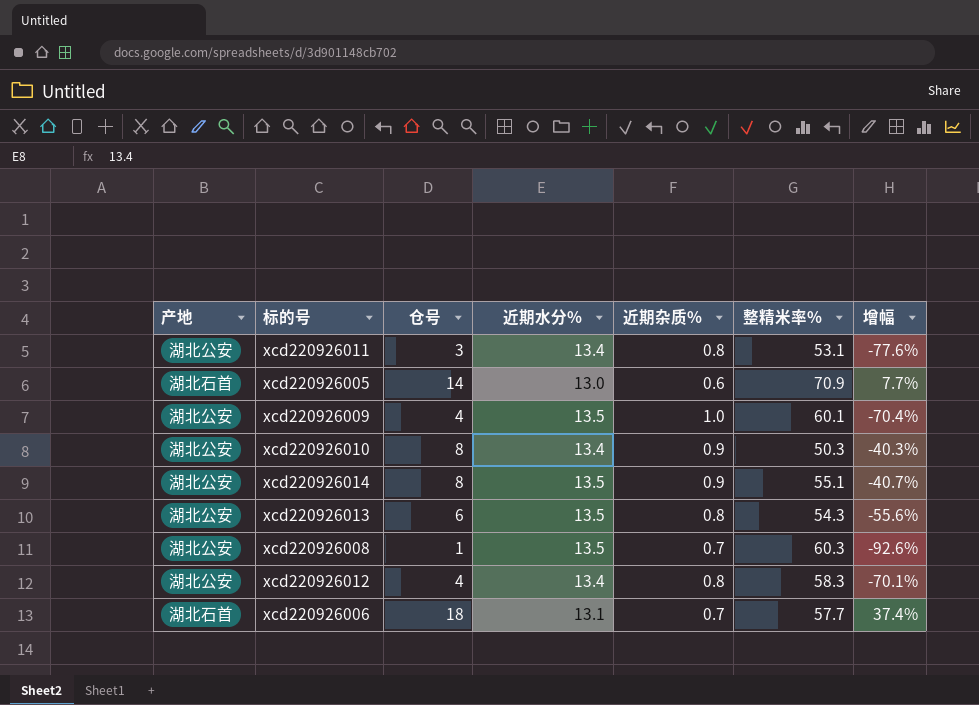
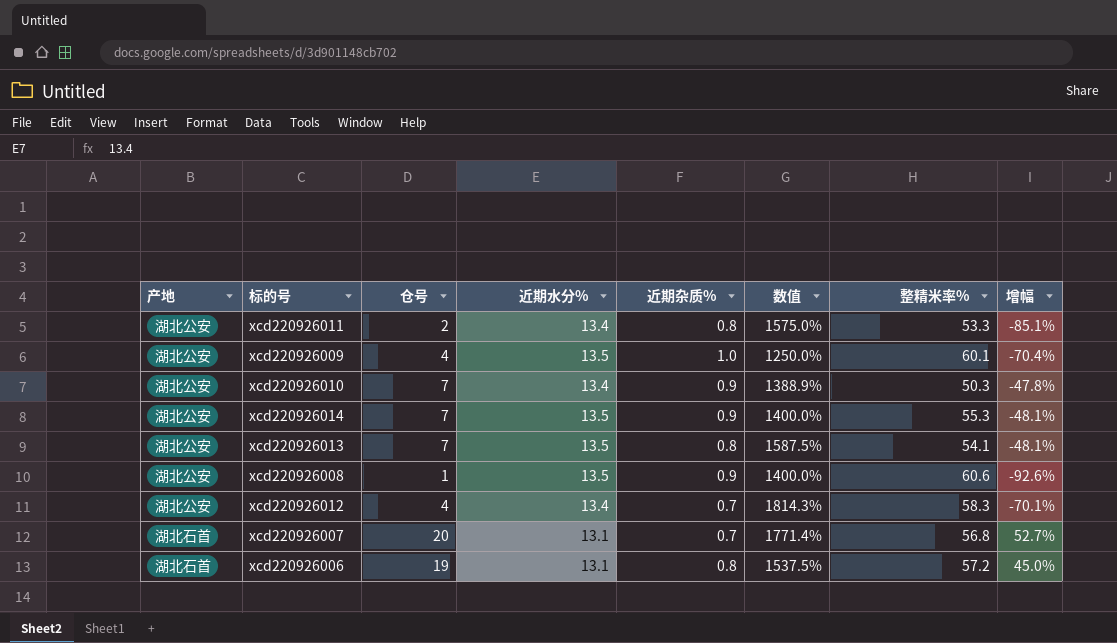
column 数值 | formula: none -> ([近期水分%] - [近期杂质%]) / [近期杂质%]
row xcd220926005: 湖北石首 | 14 | 13.0 | 0.6 | 70.9 | 7.7% -> none
xcd220926011 | 仓号: 3 -> 2
xcd220926011 | 整精米率%: 53.1 -> 53.3
xcd220926011 | 增幅: -77.6% -> -85.1%
xcd220926010 | 仓号: 8 -> 7
xcd220926010 | 增幅: -40.3% -> -47.8%
xcd220926014 | 仓号: 8 -> 7
xcd220926014 | 整精米率%: 55.1 -> 55.3
xcd220926014 | 增幅: -40.7% -> -48.1%
xcd220926013 | 仓号: 6 -> 7
xcd220926013 | 整精米率%: 54.3 -> 54.1
xcd220926013 | 增幅: -55.6% -> -48.1%
xcd220926008 | 近期杂质%: 0.7 -> 0.9
xcd220926008 | 整精米率%: 60.3 -> 60.6
xcd220926012 | 近期杂质%: 0.8 -> 0.7
row xcd220926007: none -> 湖北石首 | 20 | 13.1 | 0.7 | 1771.4% | 56.8 | 52.7%
xcd220926006 | 仓号: 18 -> 19
xcd220926006 | 近期杂质%: 0.7 -> 0.8
xcd220926006 | 整精米率%: 57.7 -> 57.2
xcd220926006 | 增幅: 37.4% -> 45.0%

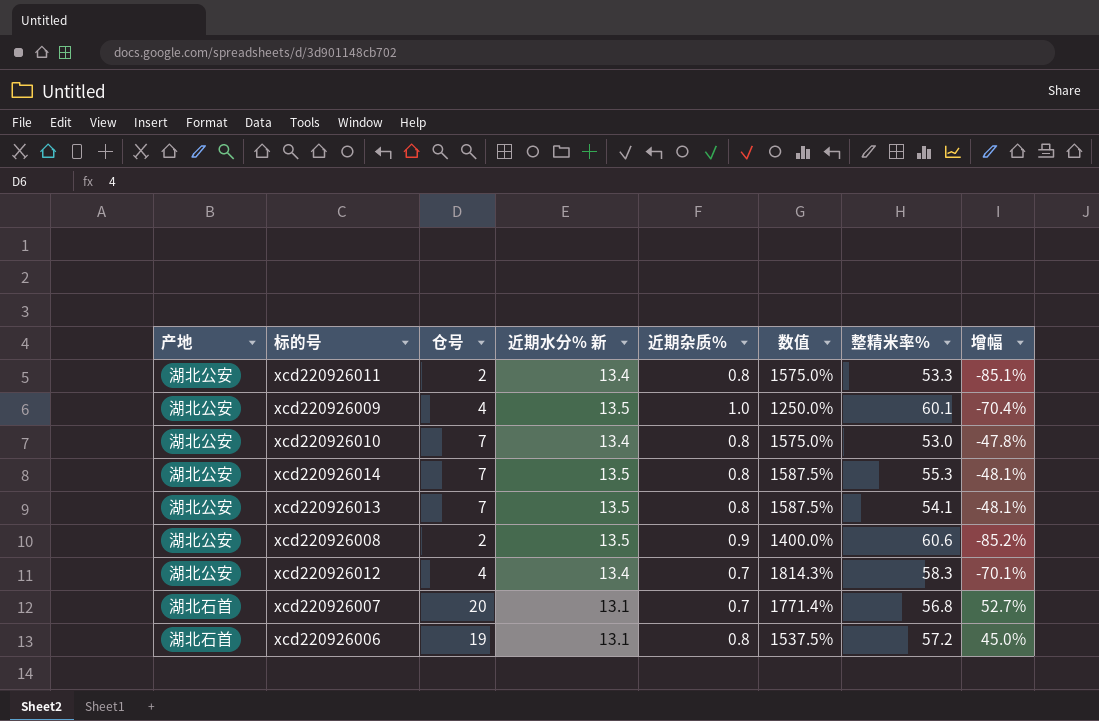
column name: 近期水分% -> 近期水分% 新
xcd220926010 | 近期杂质%: 0.9 -> 0.8
xcd220926010 | 数值: 1388.9% -> 1575.0%
xcd220926010 | 整精米率%: 50.3 -> 53.0
xcd220926014 | 近期杂质%: 0.9 -> 0.8
xcd220926014 | 数值: 1400.0% -> 1587.5%
xcd220926008 | 仓号: 1 -> 2
xcd220926008 | 增幅: -92.6% -> -85.2%

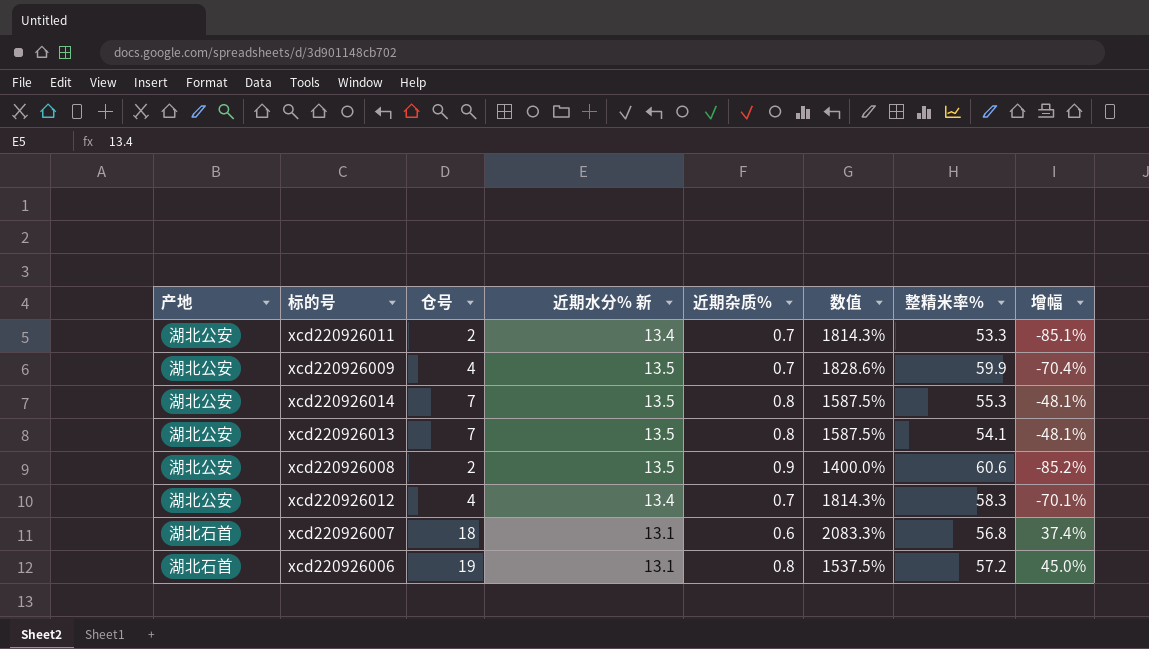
row xcd220926010: 湖北公安 | 7 | 13.4 | 0.8 | 1575.0% | 53.0 | -47.8% -> none
xcd220926011 | 近期杂质%: 0.8 -> 0.7
xcd220926011 | 数值: 1575.0% -> 1814.3%
xcd220926009 | 近期杂质%: 1.0 -> 0.7
xcd220926009 | 数值: 1250.0% -> 1828.6%
xcd220926009 | 整精米率%: 60.1 -> 59.9
xcd220926007 | 仓号: 20 -> 18
xcd220926007 | 近期杂质%: 0.7 -> 0.6
xcd220926007 | 数值: 1771.4% -> 2083.3%
xcd220926007 | 增幅: 52.7% -> 37.4%

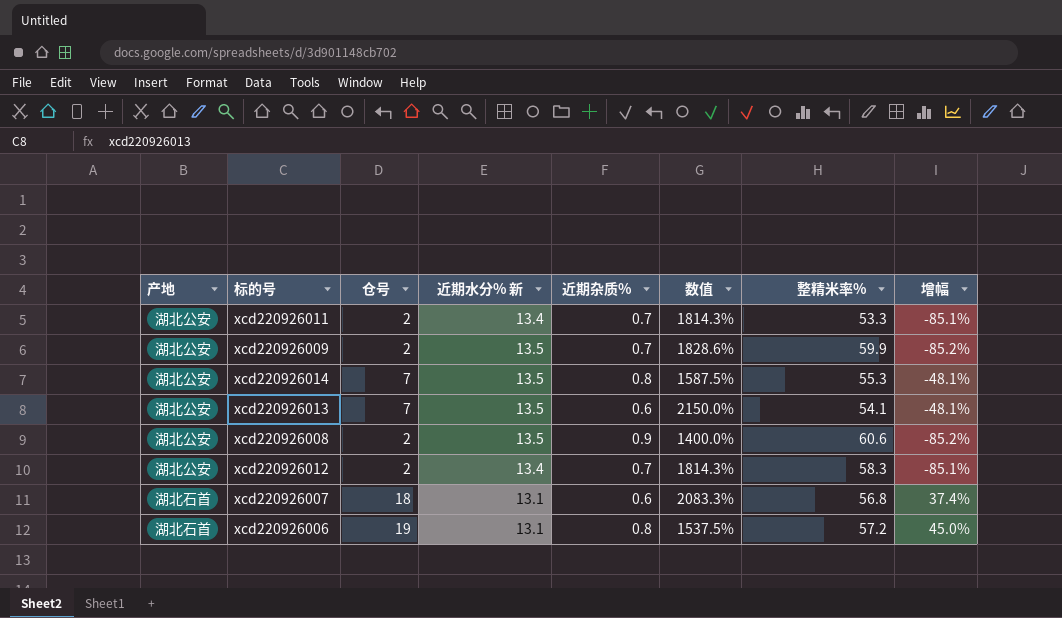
xcd220926009 | 仓号: 4 -> 2
xcd220926009 | 增幅: -70.4% -> -85.2%
xcd220926013 | 近期杂质%: 0.8 -> 0.6
xcd220926013 | 数值: 1587.5% -> 2150.0%
xcd220926012 | 仓号: 4 -> 2
xcd220926012 | 增幅: -70.1% -> -85.1%

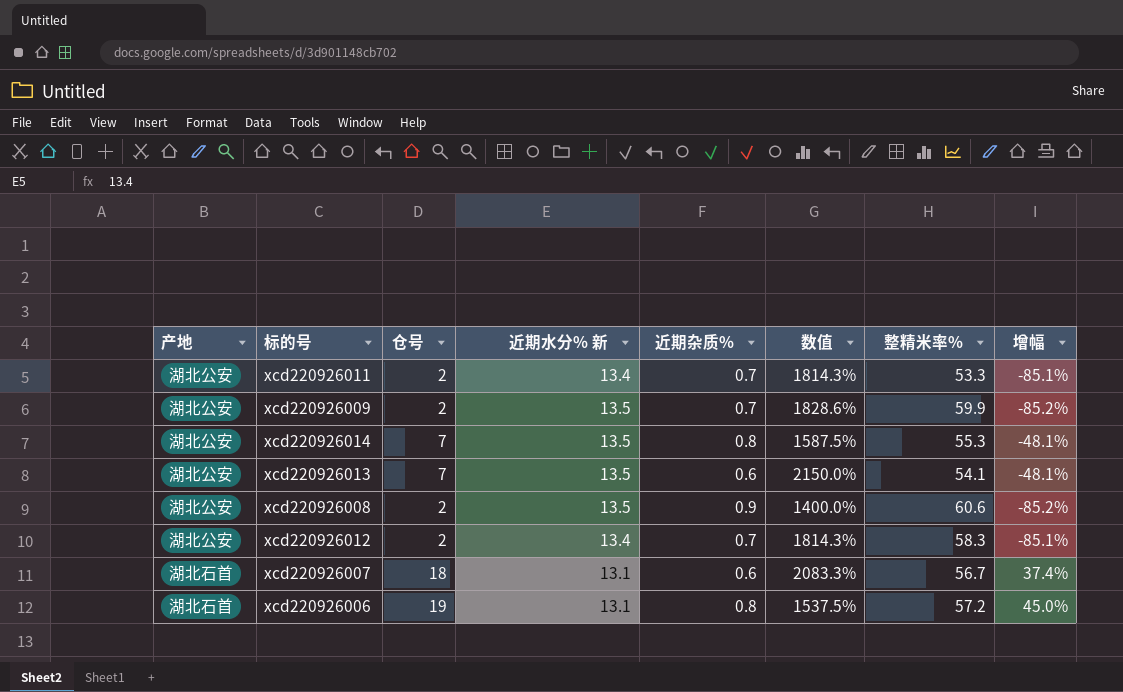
xcd220926007 | 整精米率%: 56.8 -> 56.7

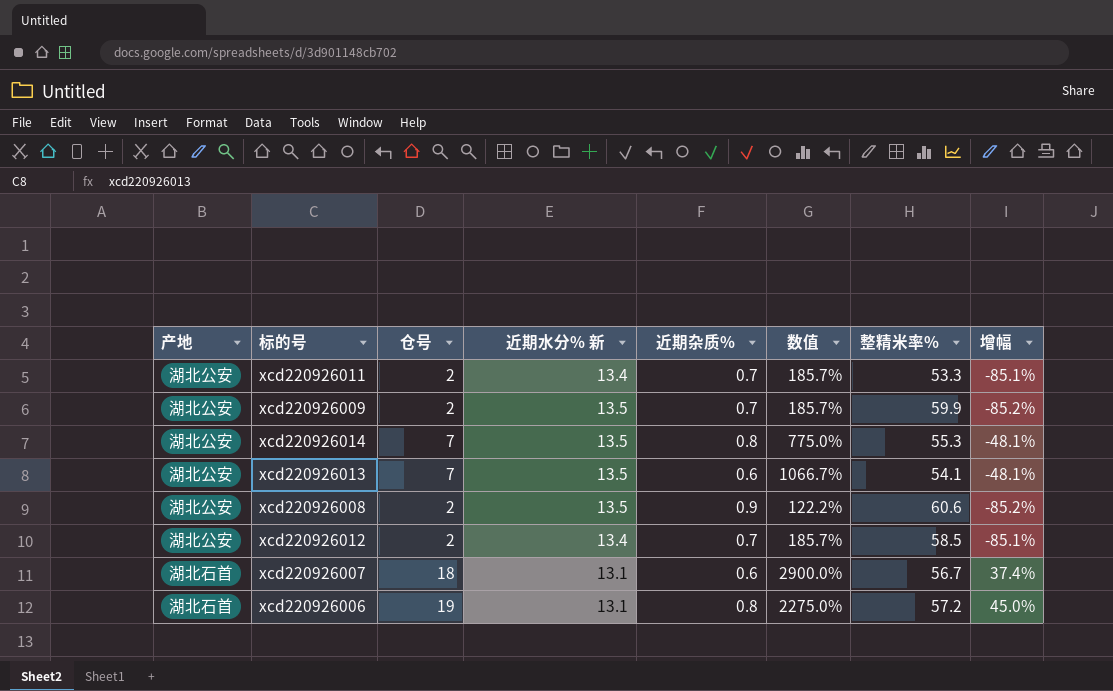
column 数值 | formula: ([近期水分% 新] - [近期杂质%]) / [近期杂质%] -> ([仓号] - [近期杂质%]) / [近期杂质%]
xcd220926012 | 整精米率%: 58.3 -> 58.5

